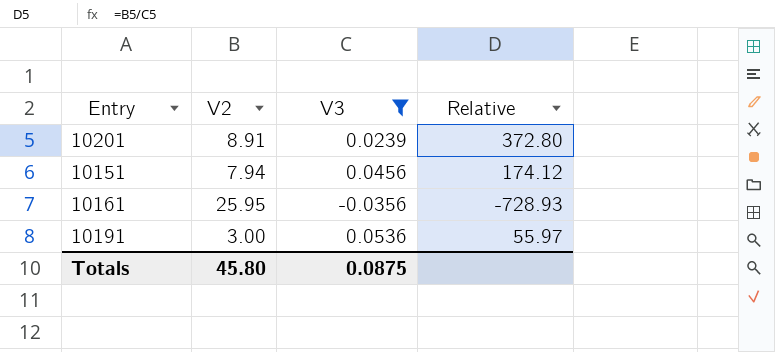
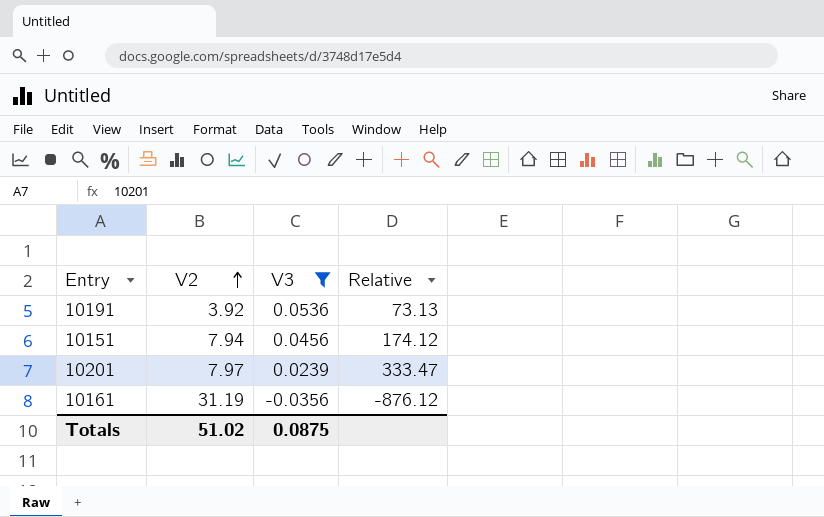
row order: none -> V2 ascending
10191 | V2: 3.00 -> 3.92
10191 | Relative: 55.97 -> 73.13
10201 | V2: 8.91 -> 7.97
10201 | Relative: 372.80 -> 333.47
10161 | V2: 25.95 -> 31.19
10161 | Relative: -728.93 -> -876.12
Totals | V2: 45.80 -> 51.02

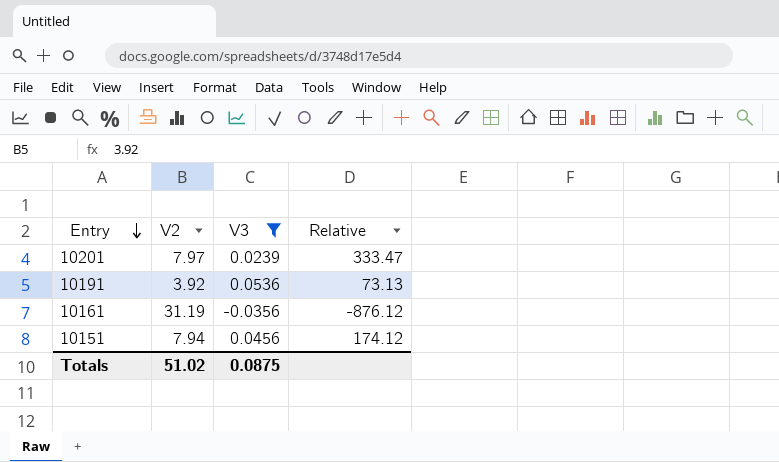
row order: V2 ascending -> Entry descending

